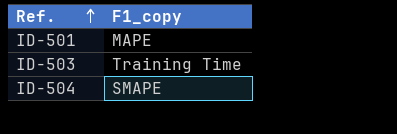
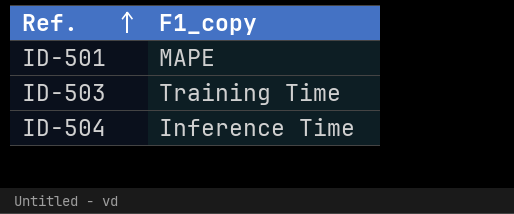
ID-504 | F1_copy: SMAPE -> Inference Time

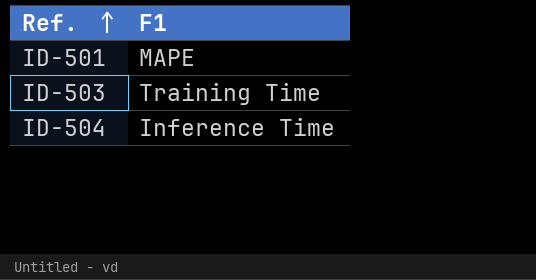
column name: F1_copy -> F1

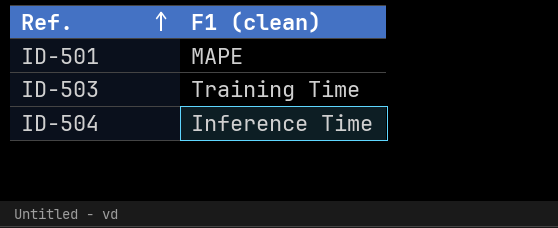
column name: F1 -> F1 (clean)

